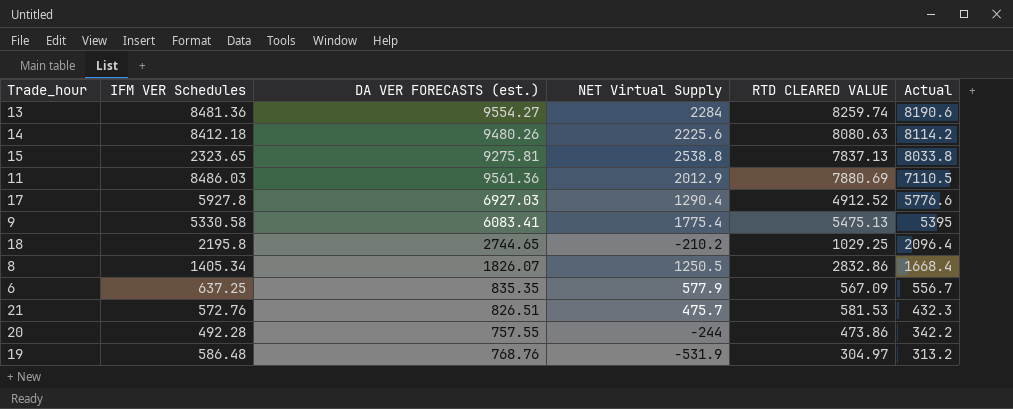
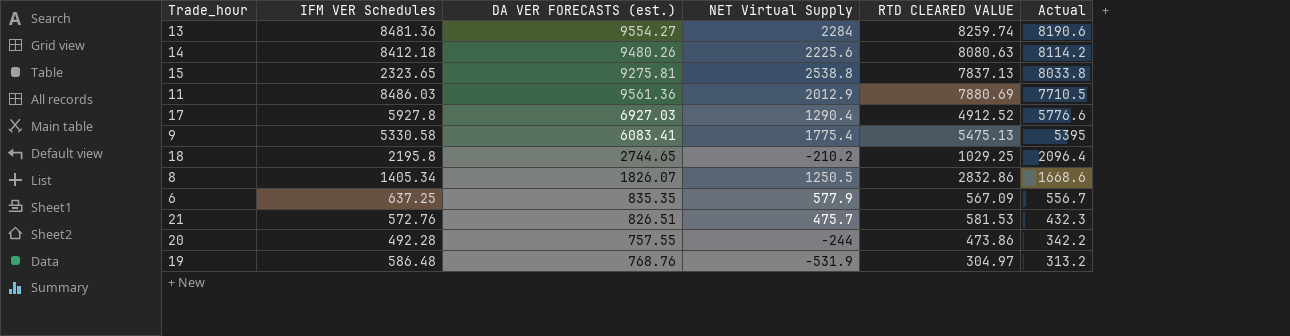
11 | Actual: 7110.5 -> 7710.5
8 | Actual: 1668.4 -> 1668.6

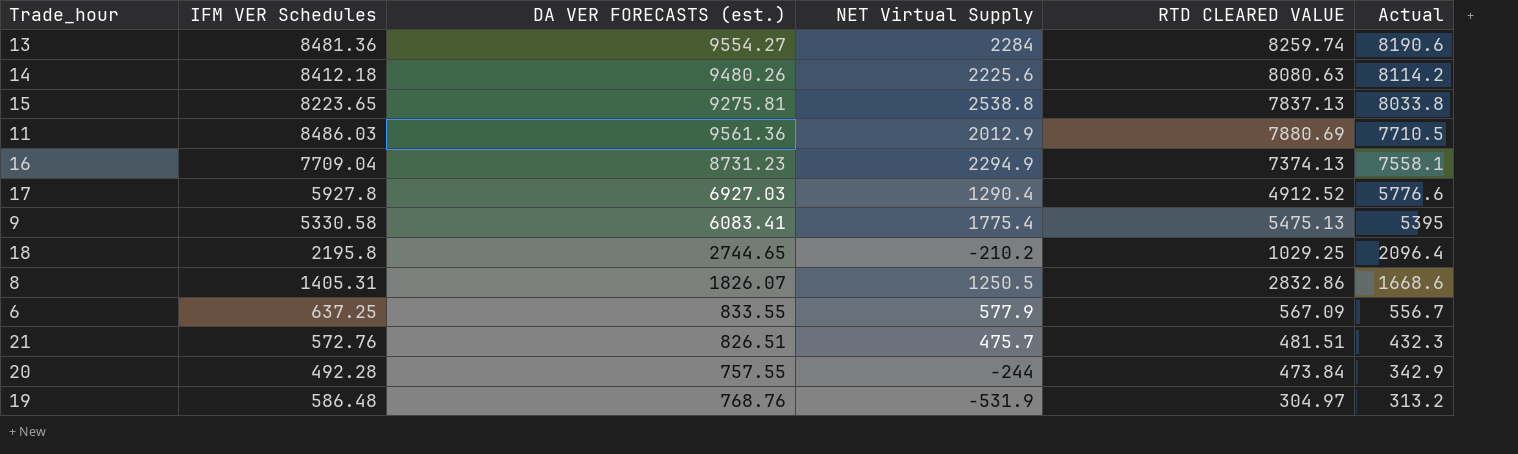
15 | IFM VER Schedules: 2323.65 -> 8223.65
row 16: none -> 7709.04 | 8731.23 | 2294.9 | 7374.13 | 7558.1
8 | IFM VER Schedules: 1405.34 -> 1405.31
6 | DA VER FORECASTS (est.): 835.35 -> 833.55
21 | RTD CLEARED VALUE: 581.53 -> 481.51
20 | RTD CLEARED VALUE: 473.86 -> 473.84
20 | Actual: 342.2 -> 342.9

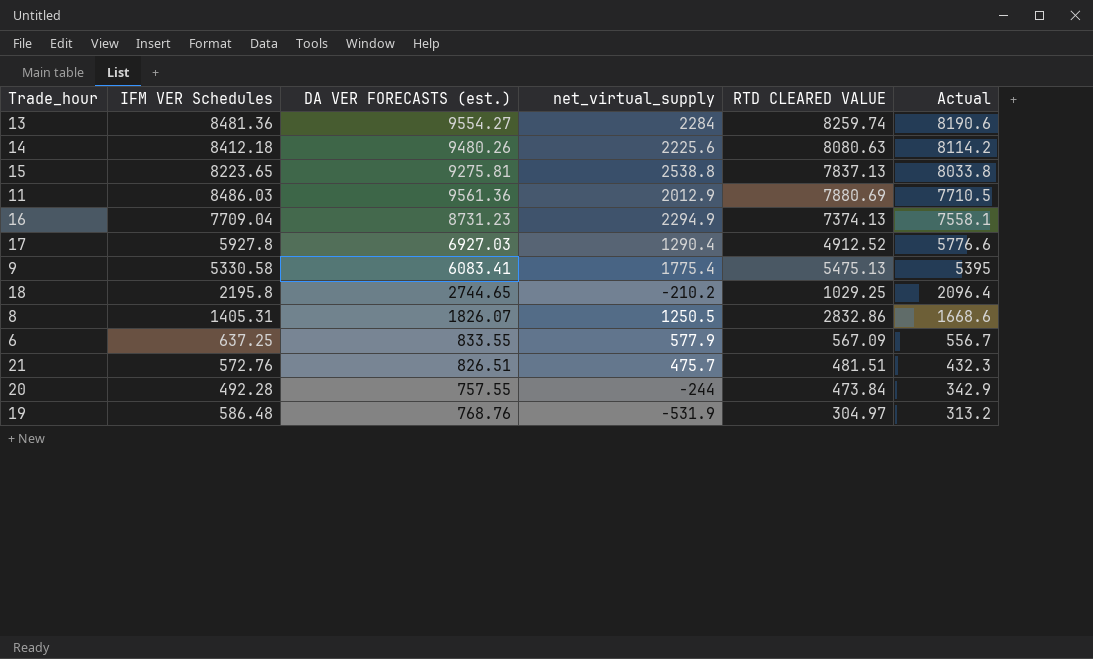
column name: NET Virtual Supply -> net_virtual_supply

